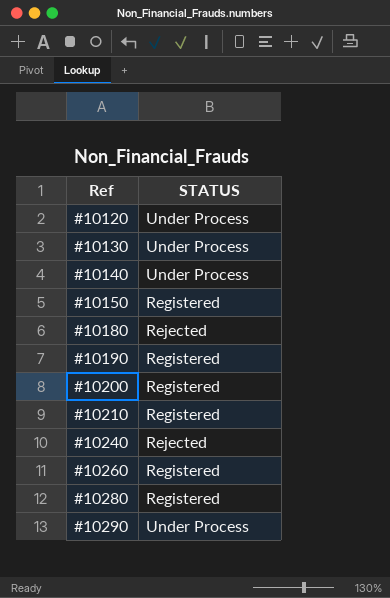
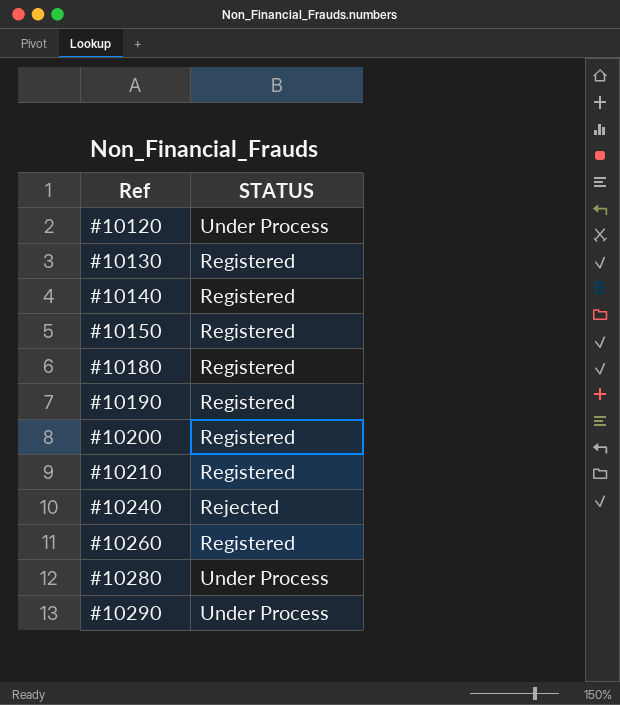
#10130 | STATUS: Under Process -> Registered
#10140 | STATUS: Under Process -> Registered
#10180 | STATUS: Rejected -> Registered
#10280 | STATUS: Registered -> Under Process

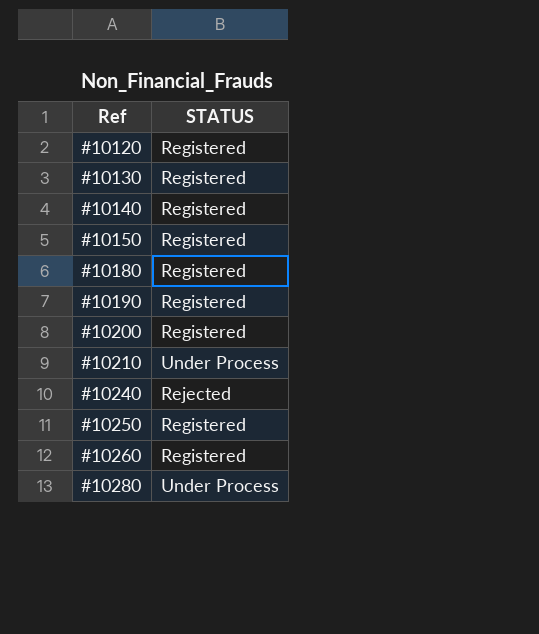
row #10290: Under Process -> none
#10120 | STATUS: Under Process -> Registered
#10210 | STATUS: Registered -> Under Process
row #10250: none -> Registered

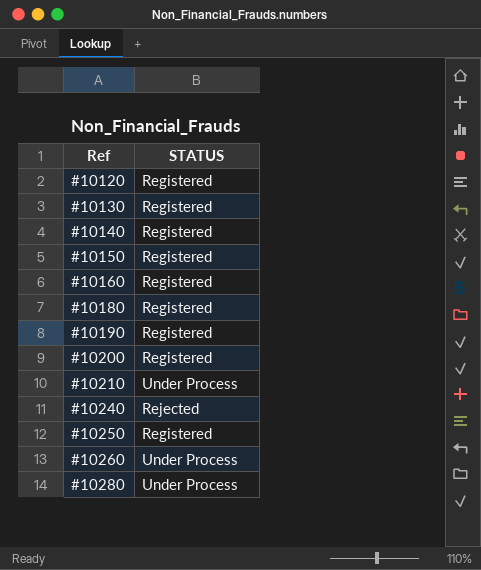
row #10160: none -> Registered
#10260 | STATUS: Registered -> Under Process

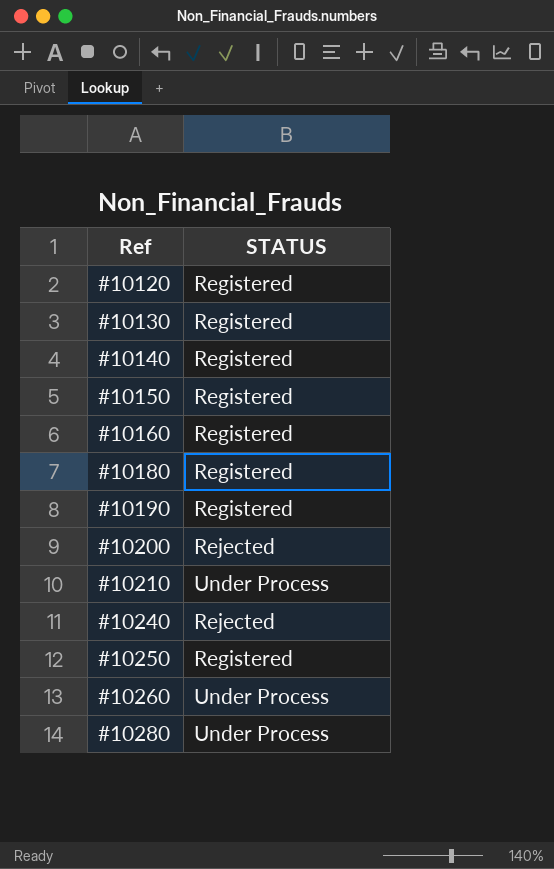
#10200 | STATUS: Registered -> Rejected

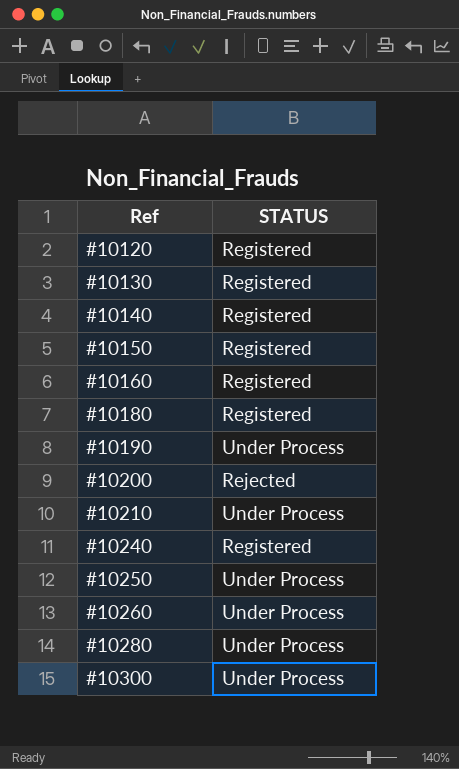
#10190 | STATUS: Registered -> Under Process
#10240 | STATUS: Rejected -> Registered
#10250 | STATUS: Registered -> Under Process
row #10300: none -> Under Process

